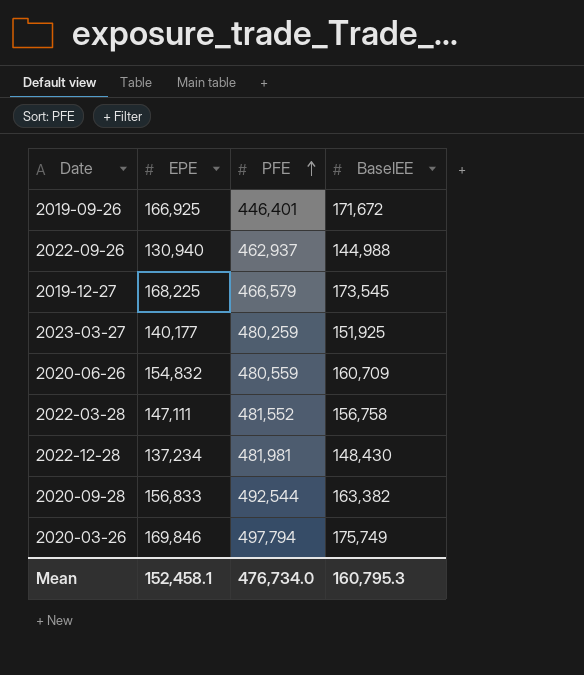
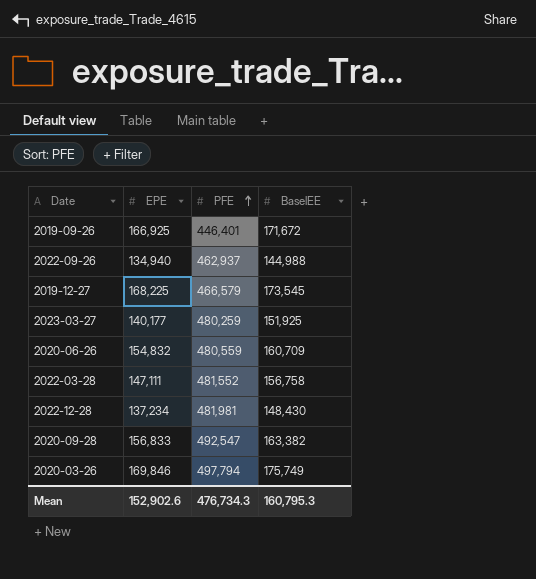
2022-09-26 | EPE: 130,940 -> 134,940
2020-09-28 | PFE: 492,544 -> 492,547
Mean | EPE: 152,458.1 -> 152,902.6
Mean | PFE: 476,734.0 -> 476,734.3

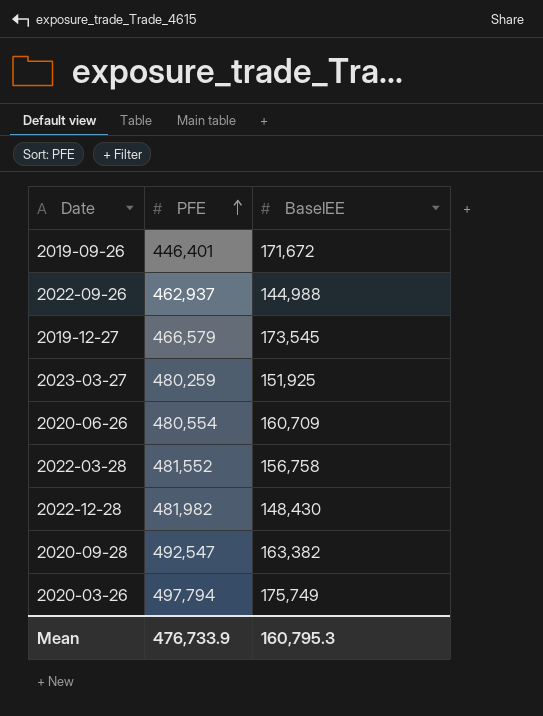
column EPE | position: 2 -> none
2020-06-26 | PFE: 480,559 -> 480,554
2022-12-28 | PFE: 481,981 -> 481,982
Mean | PFE: 476,734.3 -> 476,733.9

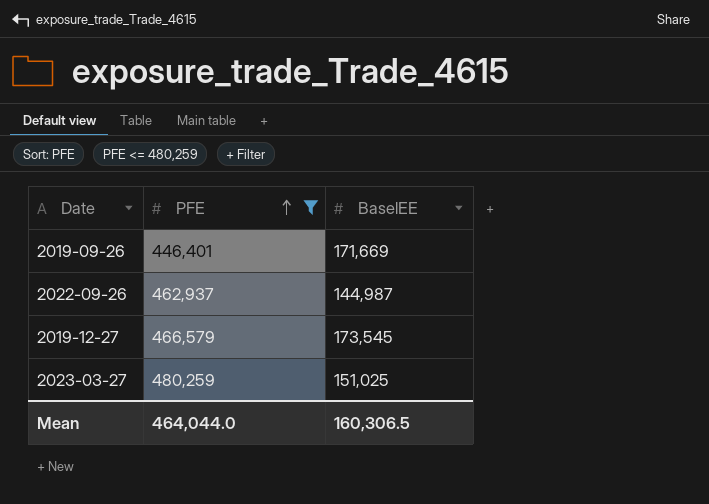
filter: none -> PFE <= 480,259
2019-09-26 | BaselEE: 171,672 -> 171,669
2022-09-26 | BaselEE: 144,988 -> 144,987
2023-03-27 | BaselEE: 151,925 -> 151,025
Mean | PFE: 476,733.9 -> 464,044.0
Mean | BaselEE: 160,795.3 -> 160,306.5

